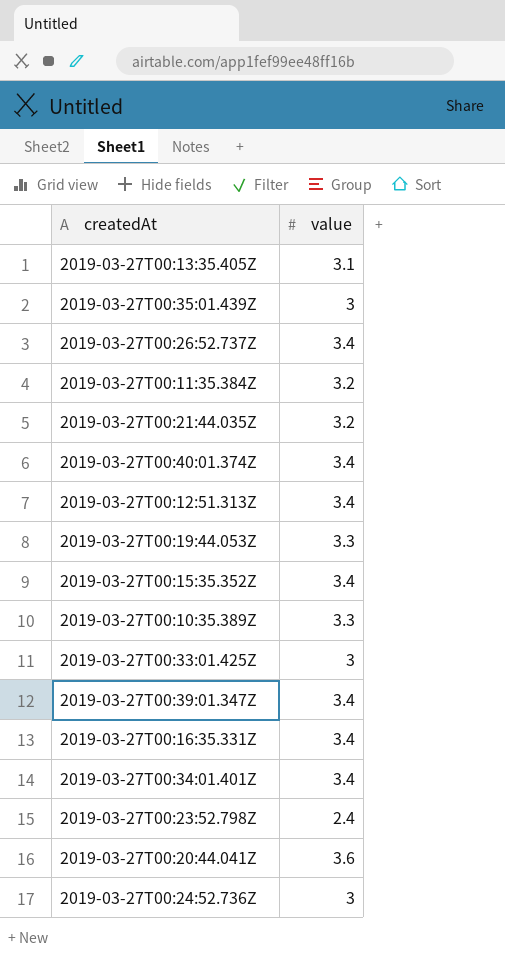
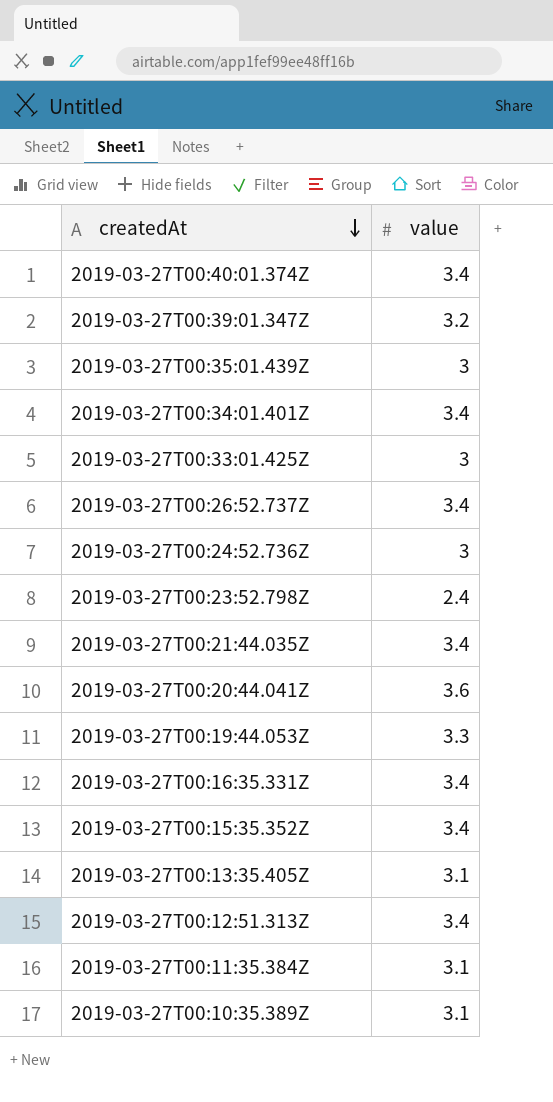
row order: none -> createdAt descending
2019-03-27T00:39:01.347Z | value: 3.4 -> 3.2
2019-03-27T00:21:44.035Z | value: 3.2 -> 3.4
2019-03-27T00:11:35.384Z | value: 3.2 -> 3.1
2019-03-27T00:10:35.389Z | value: 3.3 -> 3.1

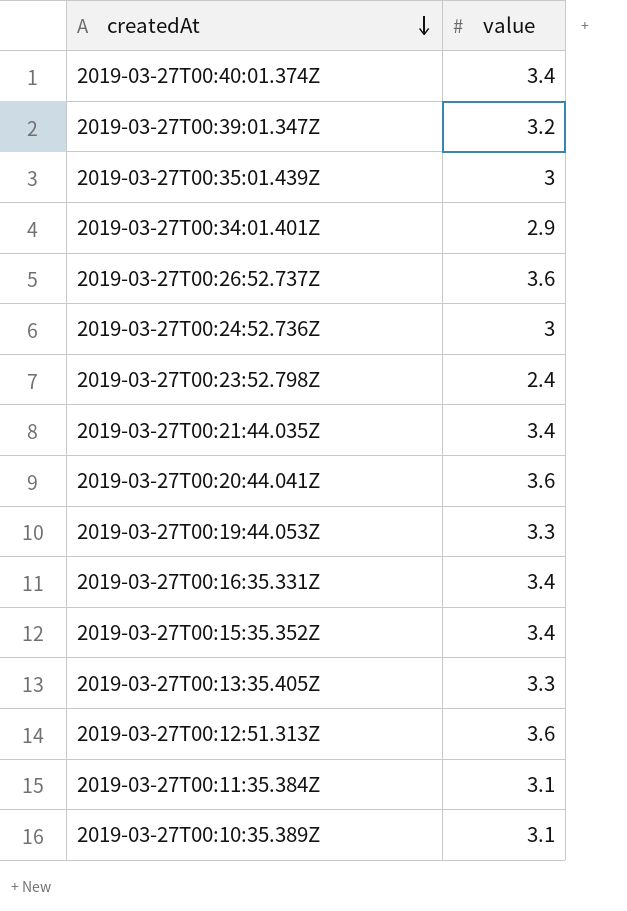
row 2019-03-27T00:33:01.425Z: 3 -> none
2019-03-27T00:34:01.401Z | value: 3.4 -> 2.9
2019-03-27T00:26:52.737Z | value: 3.4 -> 3.6
2019-03-27T00:13:35.405Z | value: 3.1 -> 3.3
2019-03-27T00:12:51.313Z | value: 3.4 -> 3.6

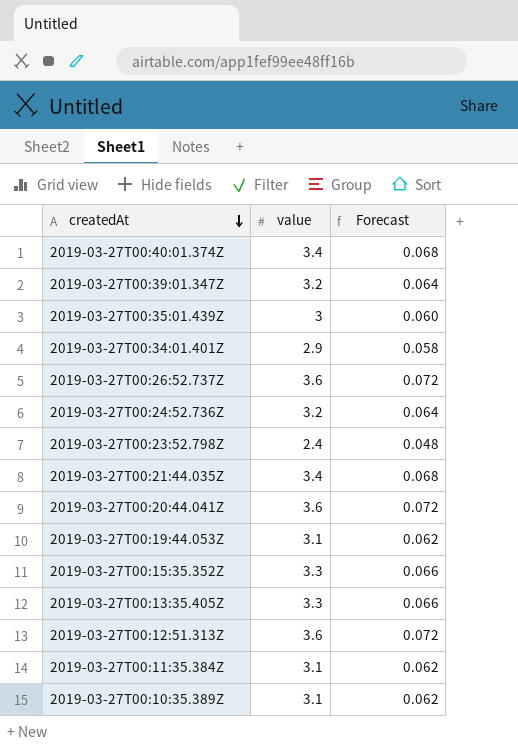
column Forecast | formula: none -> [value] * 0.02
row 2019-03-27T00:16:35.331Z: 3.4 -> none
2019-03-27T00:24:52.736Z | value: 3 -> 3.2
2019-03-27T00:19:44.053Z | value: 3.3 -> 3.1
2019-03-27T00:15:35.352Z | value: 3.4 -> 3.3

